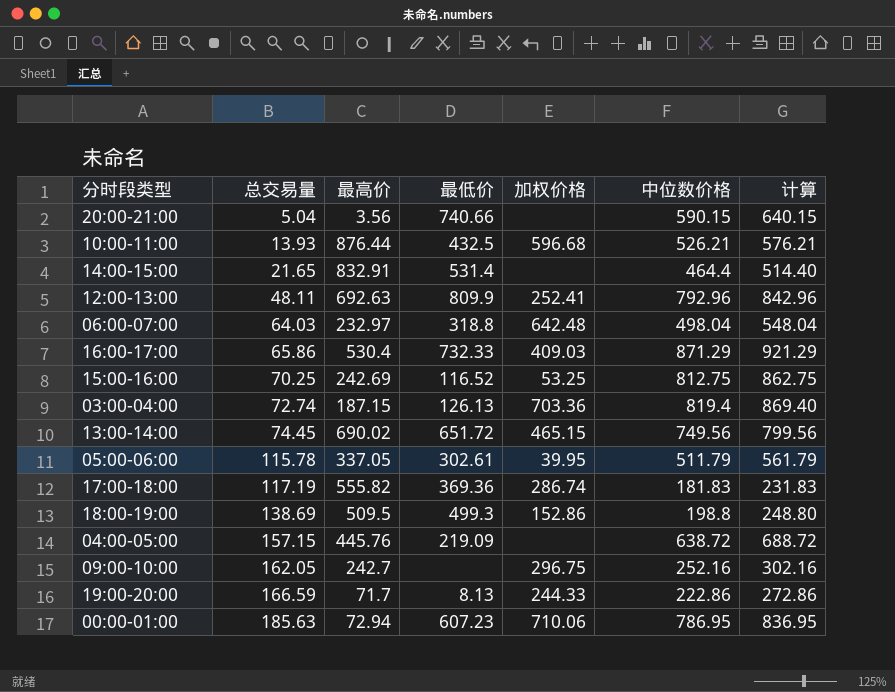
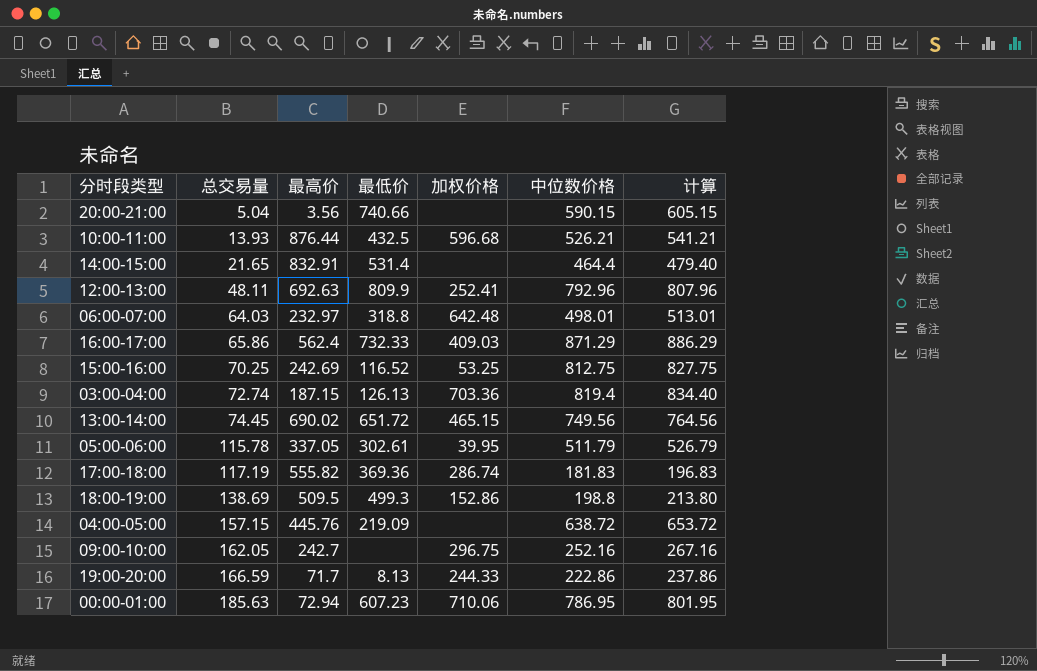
column 计算 | formula: [中位数价格] + 50 -> [中位数价格] + 15
06:00-07:00 | 中位数价格: 498.04 -> 498.01
16:00-17:00 | 最高价: 530.4 -> 562.4

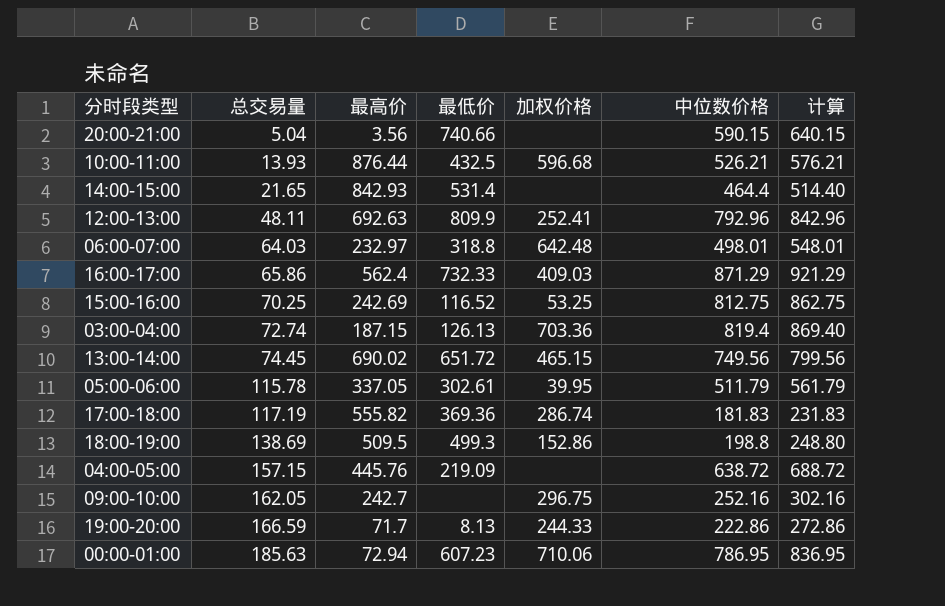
column 计算 | formula: [中位数价格] + 15 -> [中位数价格] + 50
14:00-15:00 | 最高价: 832.91 -> 842.93

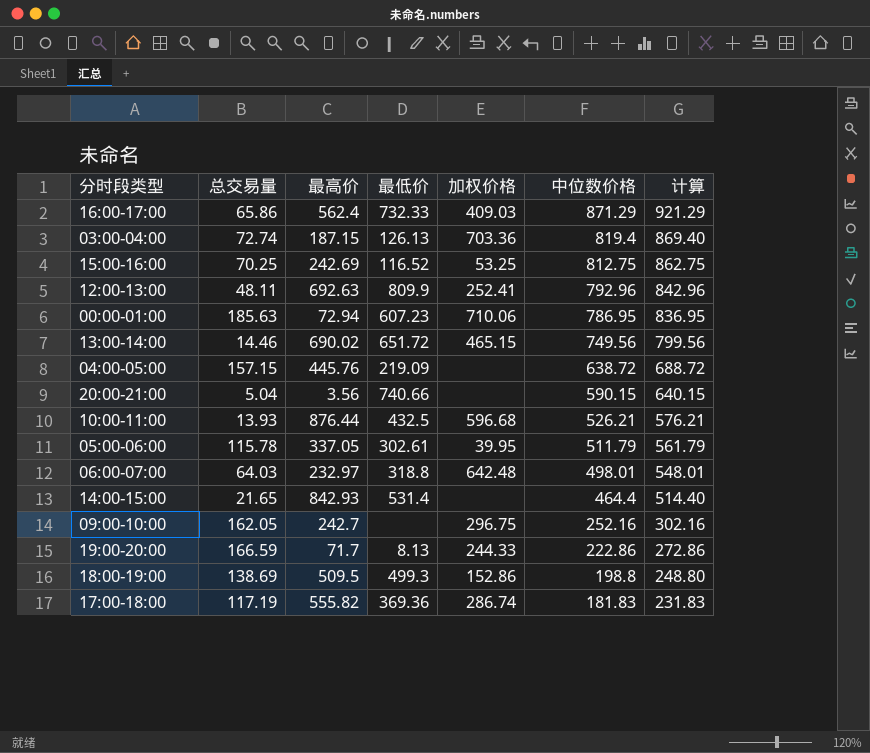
row order: 总交易量 ascending -> 中位数价格 descending
13:00-14:00 | 总交易量: 74.45 -> 14.46

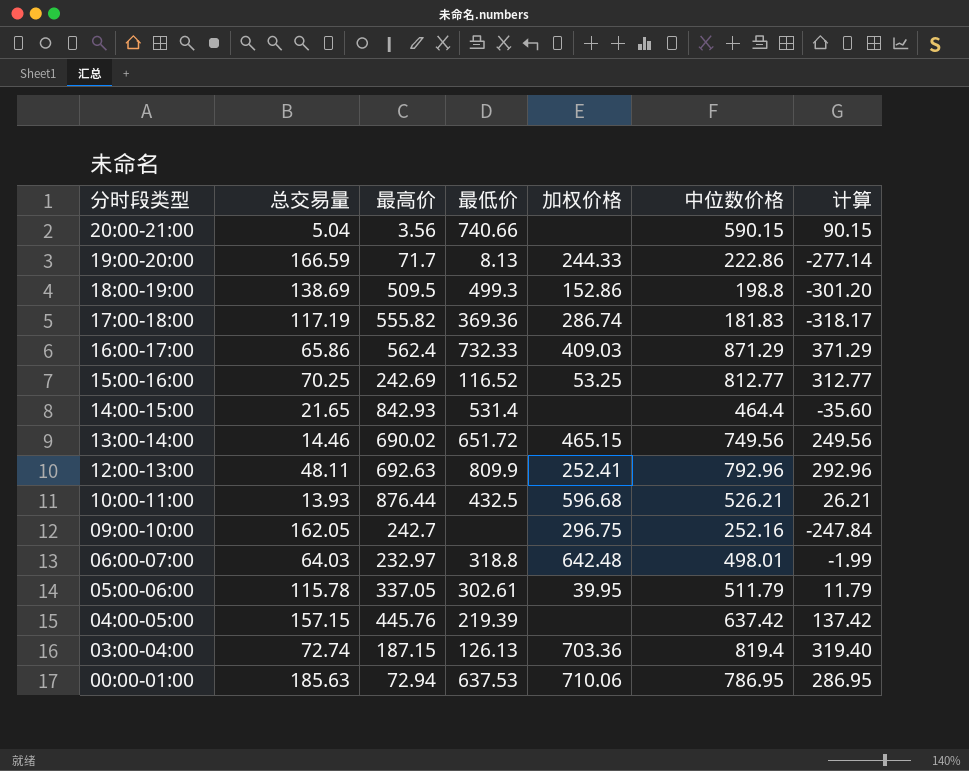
row order: 中位数价格 descending -> 分时段类型 descending
column 计算 | formula: [中位数价格] + 50 -> [中位数价格] - 500
15:00-16:00 | 中位数价格: 812.75 -> 812.77
04:00-05:00 | 最低价: 219.09 -> 219.39
04:00-05:00 | 中位数价格: 638.72 -> 637.42
00:00-01:00 | 最低价: 607.23 -> 637.53

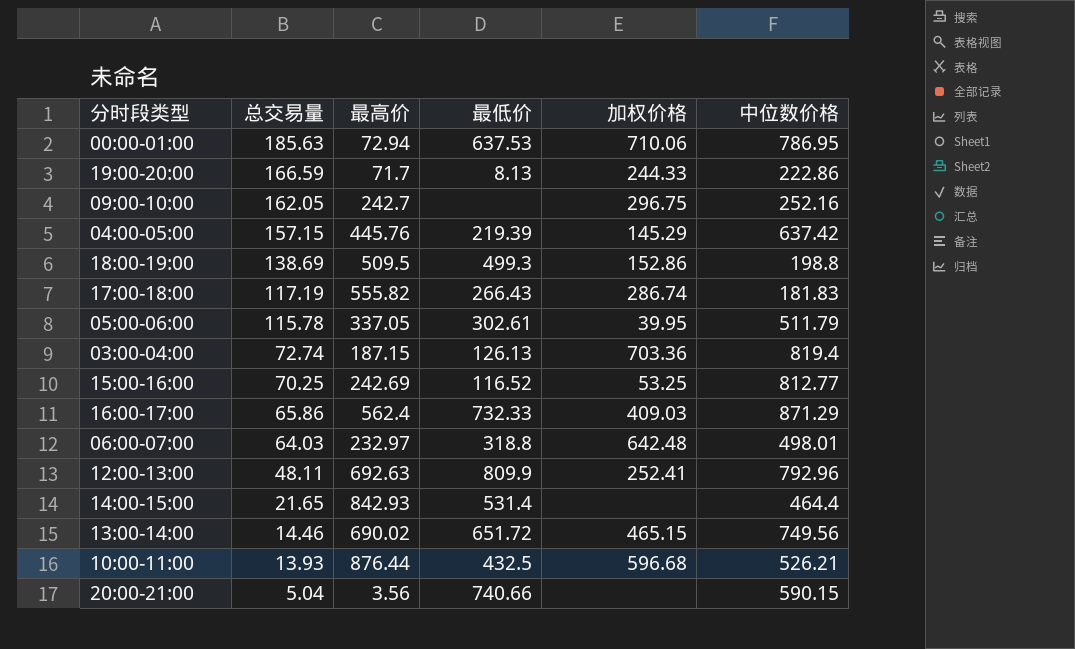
row order: 分时段类型 descending -> 总交易量 descending
column 计算 | formula: [中位数价格] - 500 -> none
04:00-05:00 | 加权价格: none -> 145.29
17:00-18:00 | 最低价: 369.36 -> 266.43

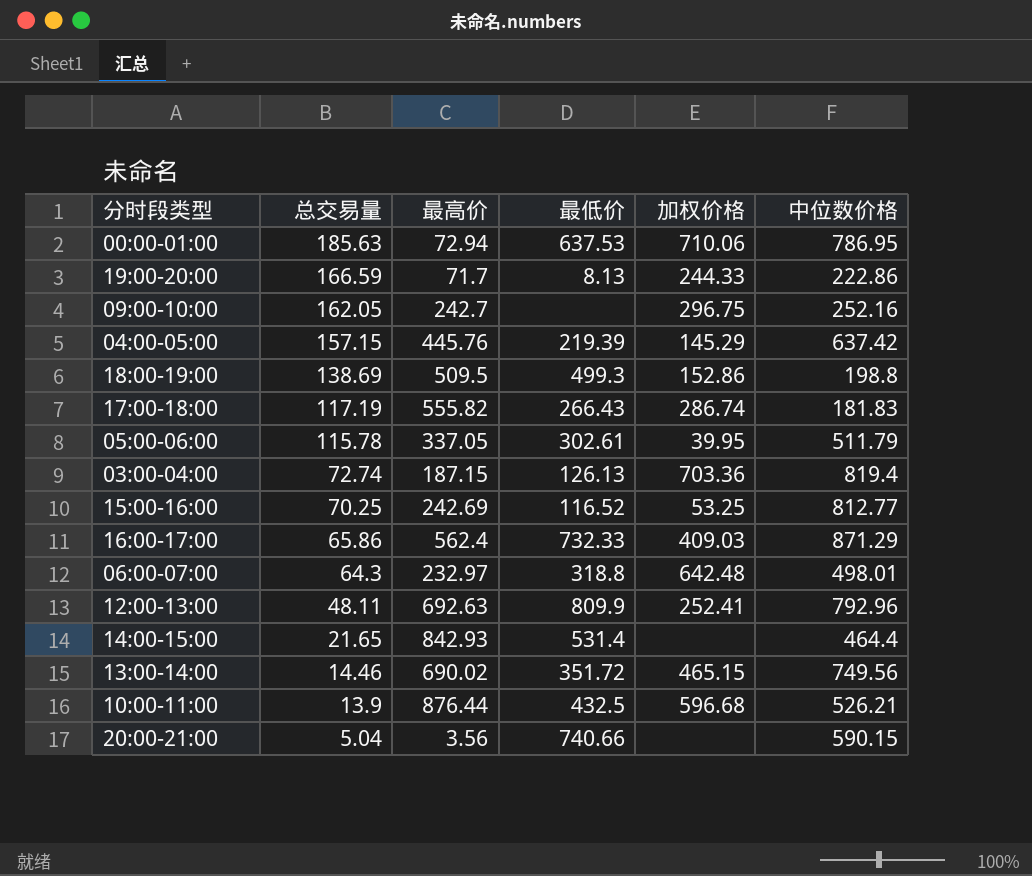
06:00-07:00 | 总交易量: 64.03 -> 64.3
13:00-14:00 | 最低价: 651.72 -> 351.72
10:00-11:00 | 总交易量: 13.93 -> 13.9

